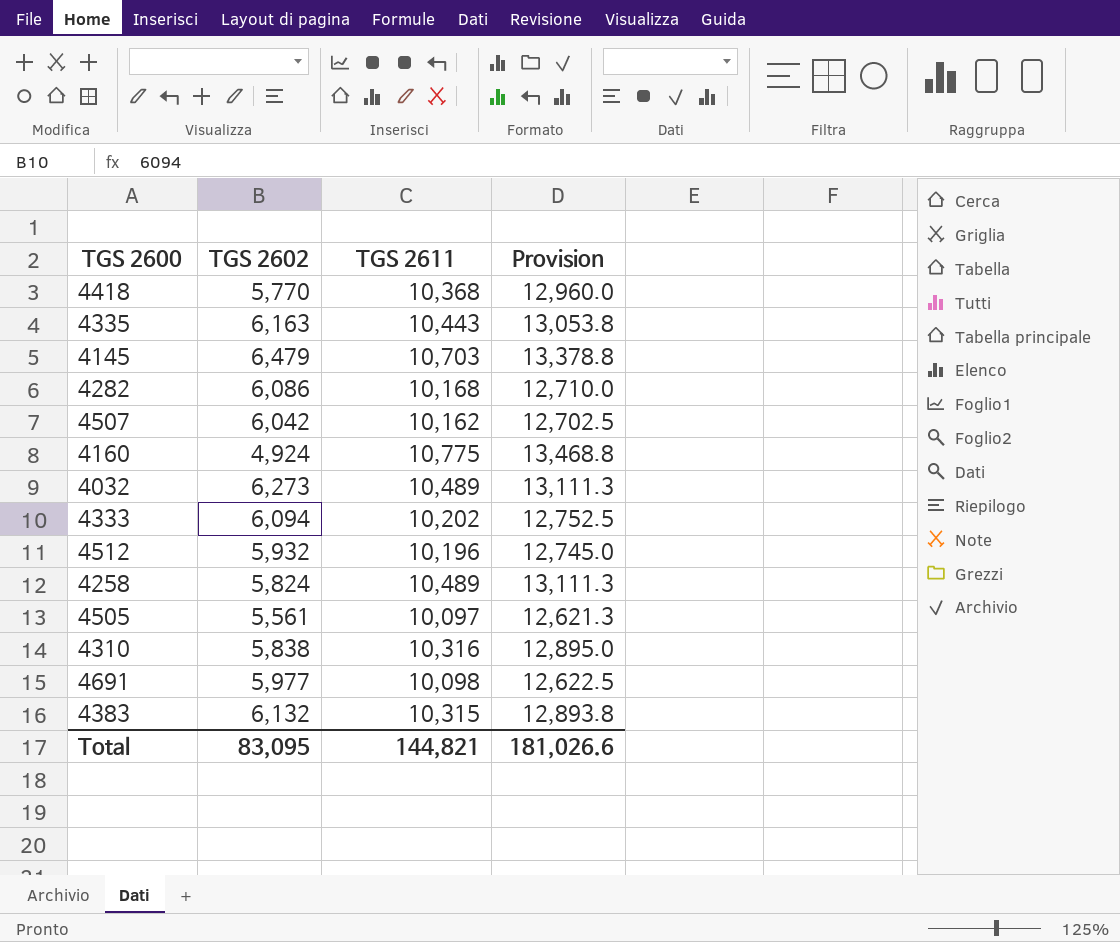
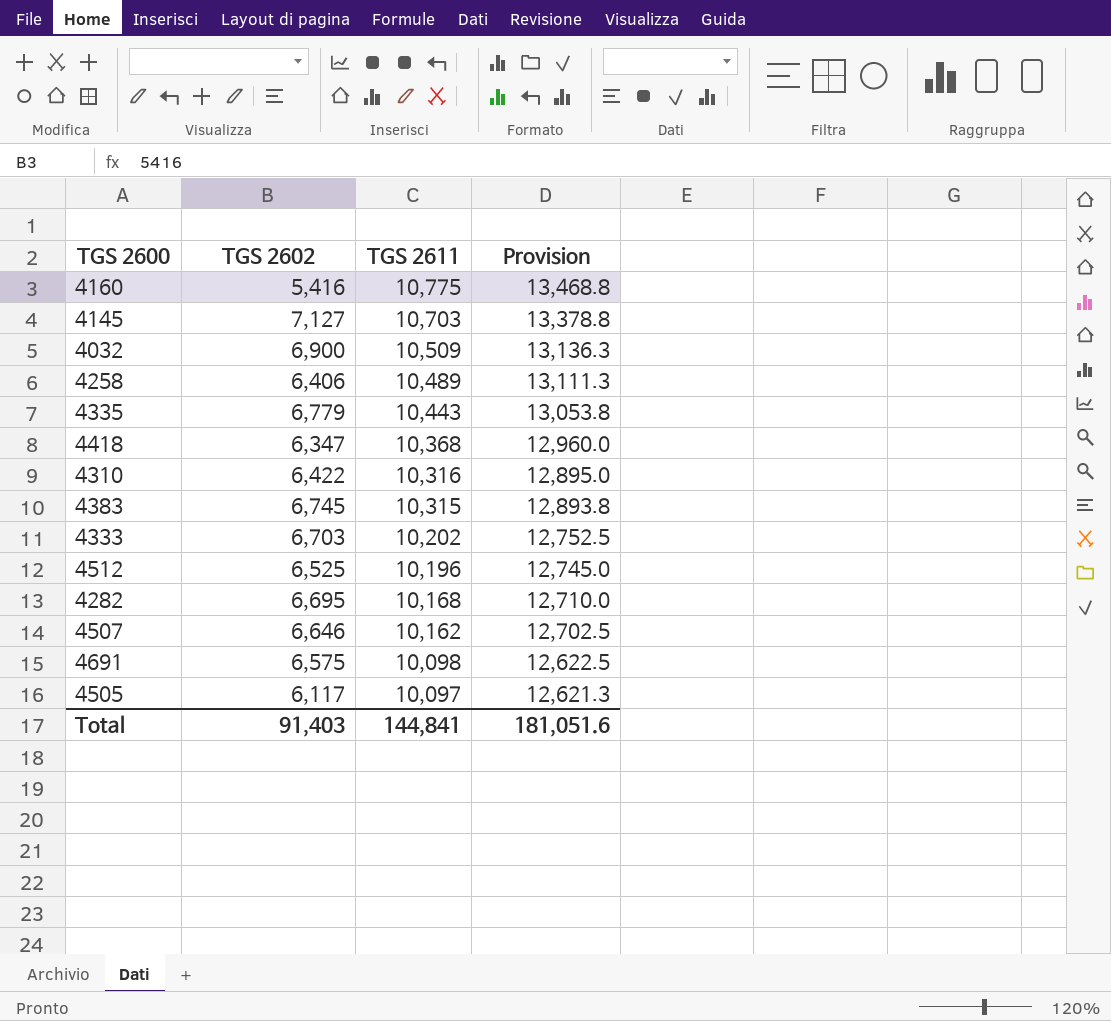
row order: none -> TGS 2611 descending
4160 | TGS 2602: 4,924 -> 5,416
4145 | TGS 2602: 6,479 -> 7,127
4032 | TGS 2602: 6,273 -> 6,900
4032 | TGS 2611: 10,489 -> 10,509
4032 | Provision: 13,111.3 -> 13,136.3
4258 | TGS 2602: 5,824 -> 6,406
4335 | TGS 2602: 6,163 -> 6,779
4418 | TGS 2602: 5,770 -> 6,347
4310 | TGS 2602: 5,838 -> 6,422
4383 | TGS 2602: 6,132 -> 6,745
4333 | TGS 2602: 6,094 -> 6,703
4512 | TGS 2602: 5,932 -> 6,525
4282 | TGS 2602: 6,086 -> 6,695
4507 | TGS 2602: 6,042 -> 6,646
4691 | TGS 2602: 5,977 -> 6,575
4505 | TGS 2602: 5,561 -> 6,117
Total | TGS 2602: 83,095 -> 91,403
Total | TGS 2611: 144,821 -> 144,841
Total | Provision: 181,026.6 -> 181,051.6

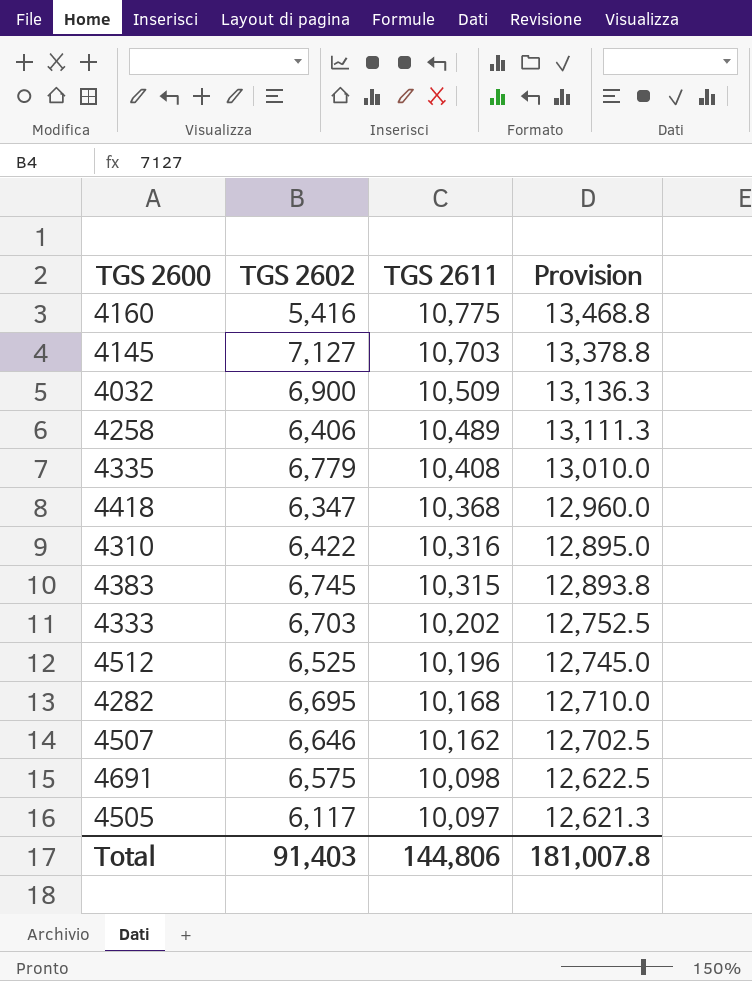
4335 | TGS 2611: 10,443 -> 10,408
4335 | Provision: 13,053.8 -> 13,010.0
Total | TGS 2611: 144,841 -> 144,806
Total | Provision: 181,051.6 -> 181,007.8

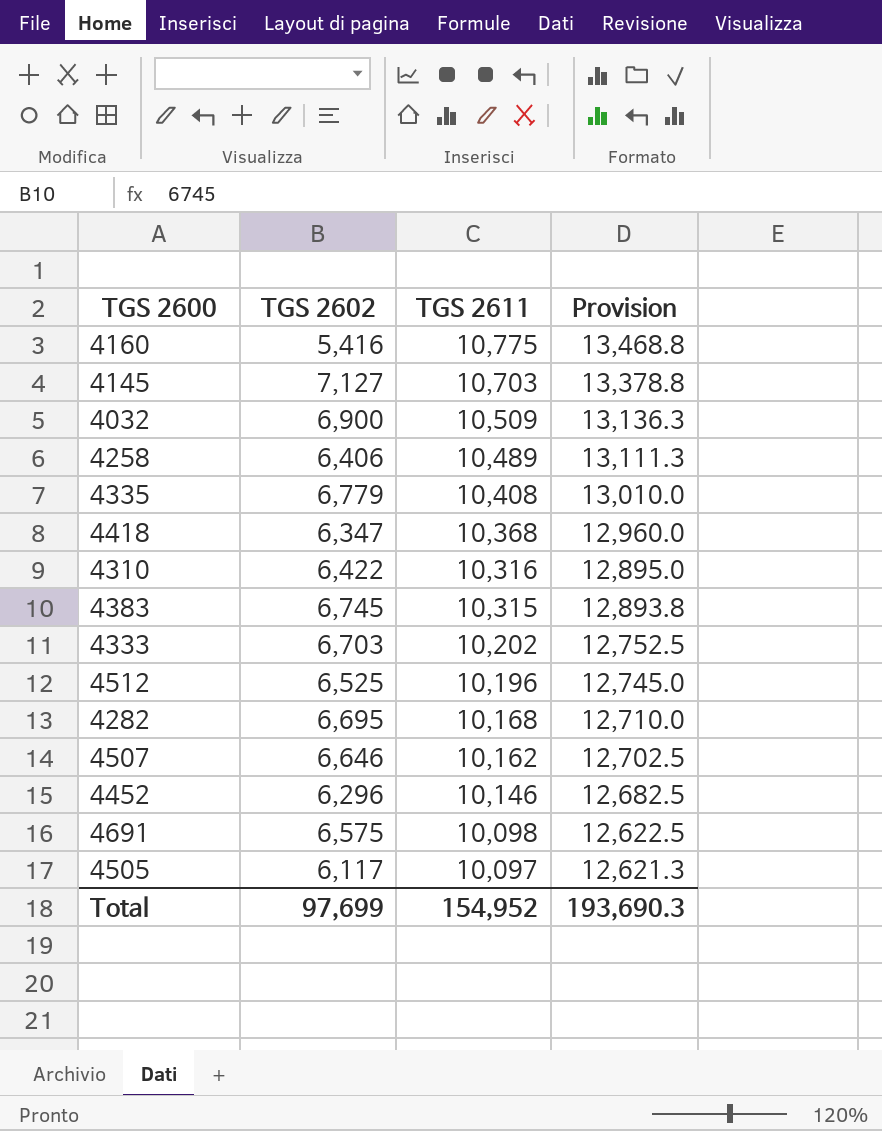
row 4452: none -> 6,296 | 10,146 | 12,682.5
Total | TGS 2602: 91,403 -> 97,699
Total | TGS 2611: 144,806 -> 154,952
Total | Provision: 181,007.8 -> 193,690.3

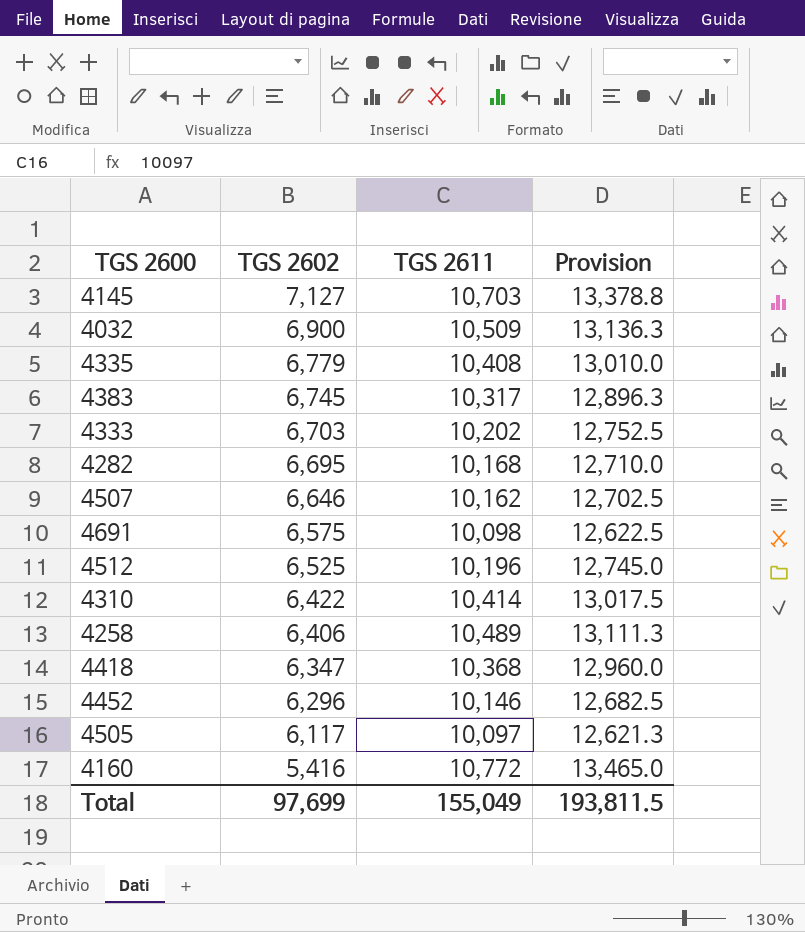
row order: TGS 2611 descending -> TGS 2602 descending
4383 | TGS 2611: 10,315 -> 10,317
4383 | Provision: 12,893.8 -> 12,896.3
4310 | TGS 2611: 10,316 -> 10,414
4310 | Provision: 12,895.0 -> 13,017.5
4160 | TGS 2611: 10,775 -> 10,772
4160 | Provision: 13,468.8 -> 13,465.0
Total | TGS 2611: 154,952 -> 155,049
Total | Provision: 193,690.3 -> 193,811.5

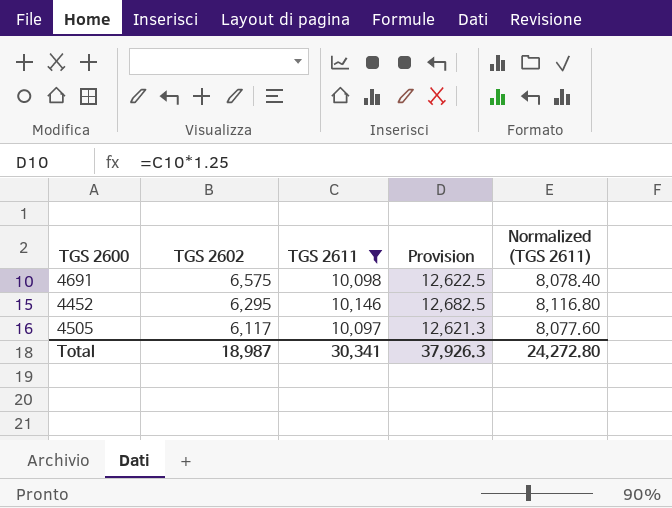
filter: none -> TGS 2611 <= 10,146
column Normalized (TGS 2611) | formula: none -> [TGS 2611] * 0.8
4452 | TGS 2602: 6,296 -> 6,295
Total | TGS 2602: 97,699 -> 18,987
Total | TGS 2611: 155,049 -> 30,341
Total | Provision: 193,811.5 -> 37,926.3

